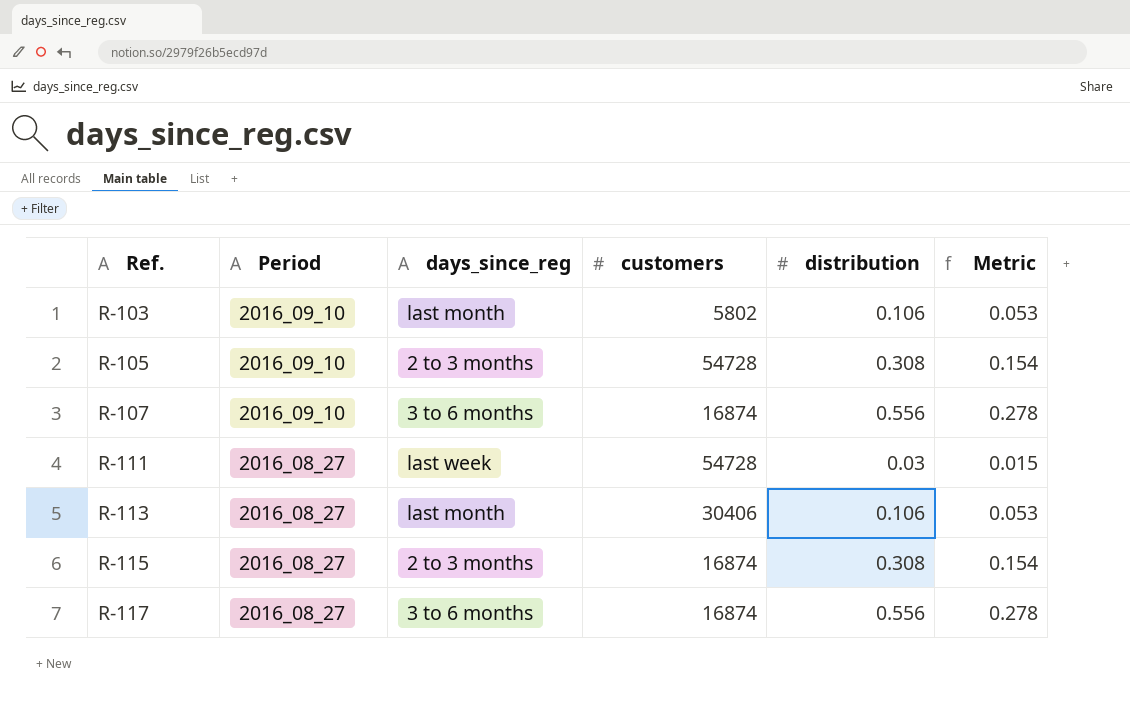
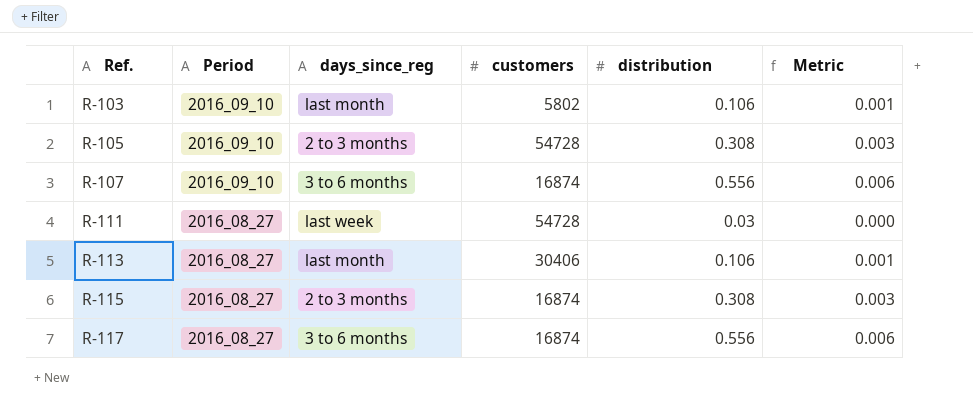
column Metric | formula: [distribution] * 0.5 -> [distribution] * 0.01

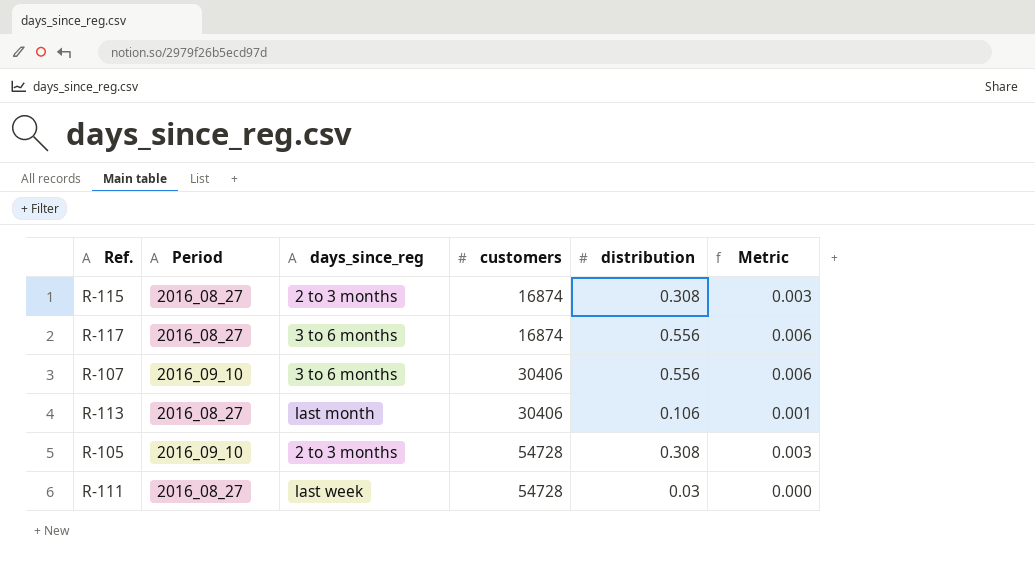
row order: Ref. ascending -> customers ascending
row R-103: 2016_09_10 | last month | 5802 | 0.106 | 0.001 -> none
R-107 | customers: 16874 -> 30406

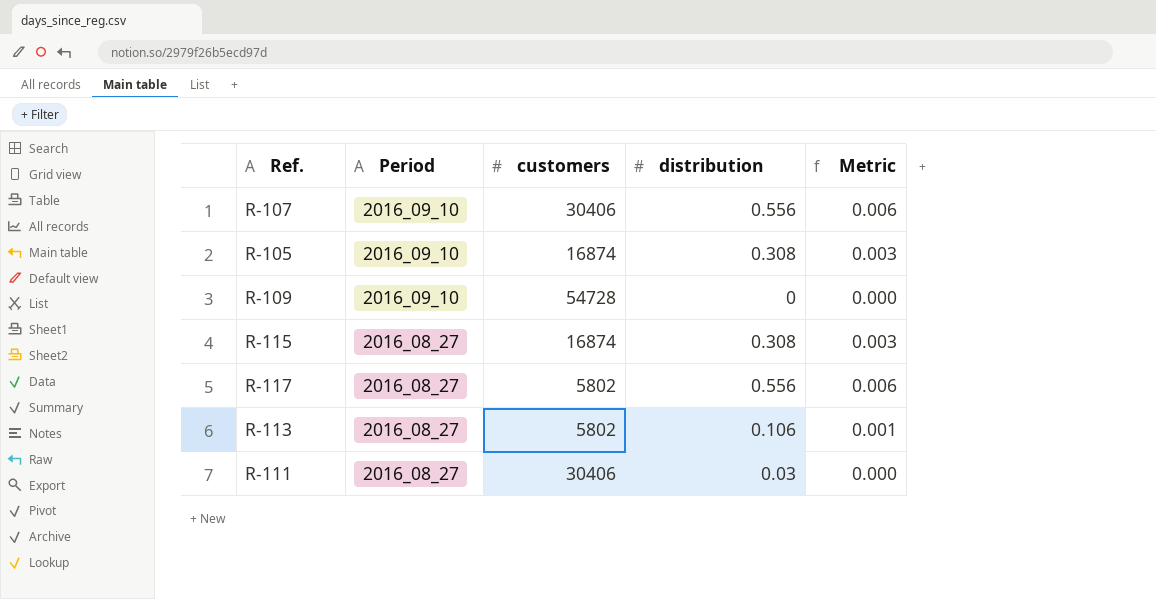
row order: customers ascending -> Period descending
column days_since_reg | position: 3 -> none
R-105 | customers: 54728 -> 16874
row R-109: none -> 2016_09_10 | 54728 | 0 | 0.000
R-117 | customers: 16874 -> 5802
R-113 | customers: 30406 -> 5802
R-111 | customers: 54728 -> 30406

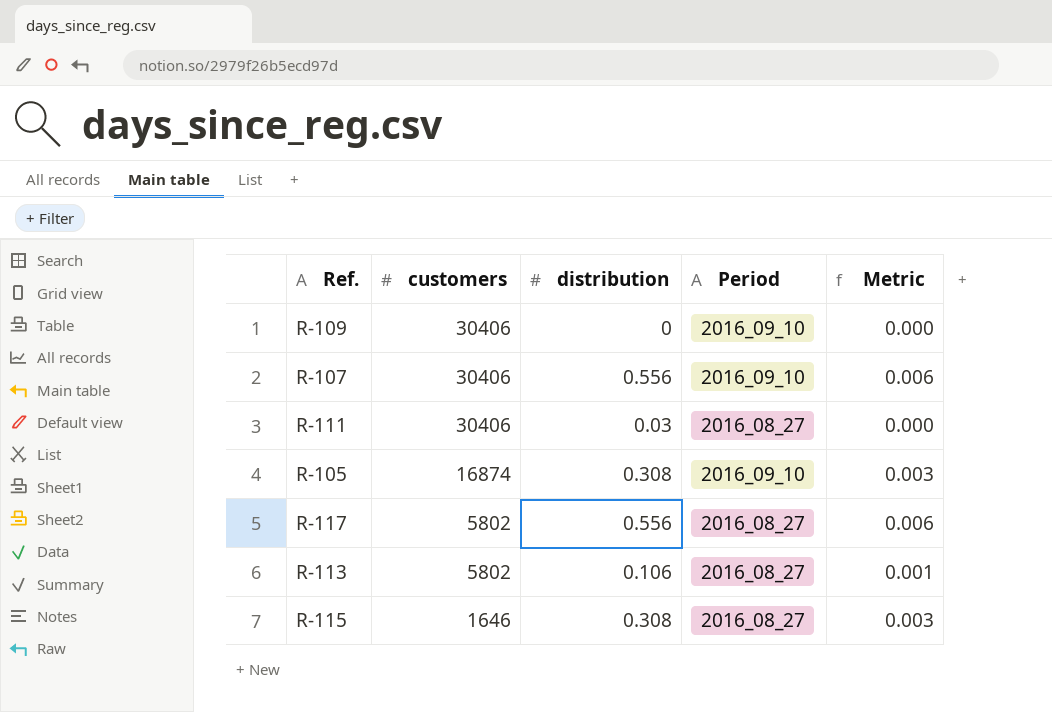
row order: Period descending -> customers descending
column Period | position: 2 -> 4
R-109 | customers: 54728 -> 30406
R-115 | customers: 16874 -> 1646

